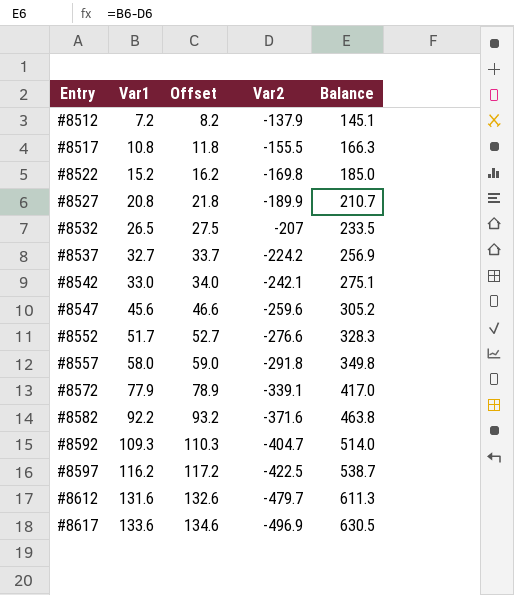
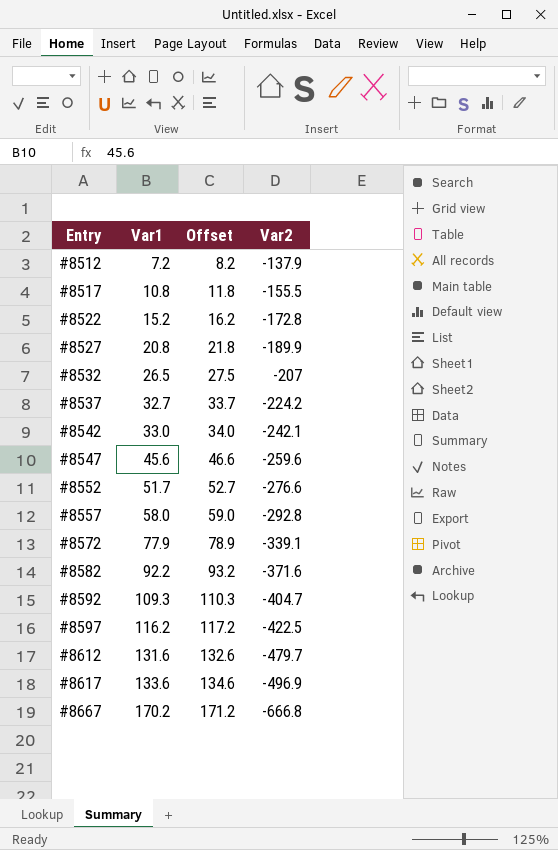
column Balance | formula: [Var1] - [Var2] -> none
#8522 | Var2: -169.8 -> -172.8
#8557 | Var2: -291.8 -> -292.8
row #8667: none -> 170.2 | 171.2 | -666.8

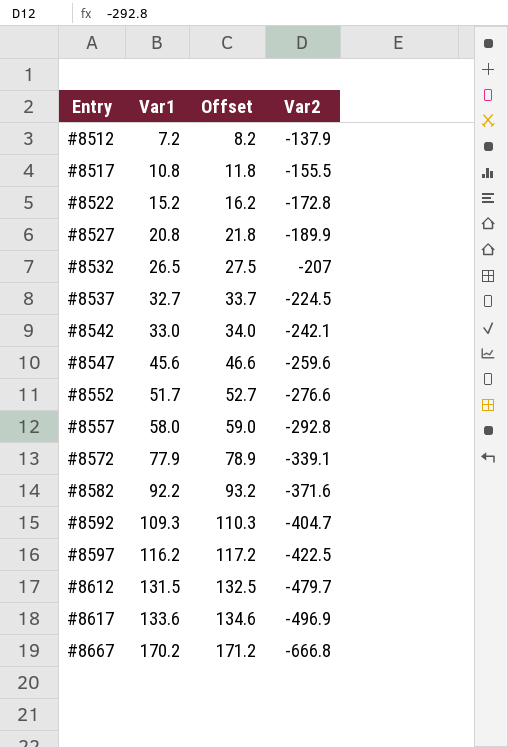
#8537 | Var2: -224.2 -> -224.5
#8612 | Var1: 131.6 -> 131.5
#8612 | Offset: 132.6 -> 132.5

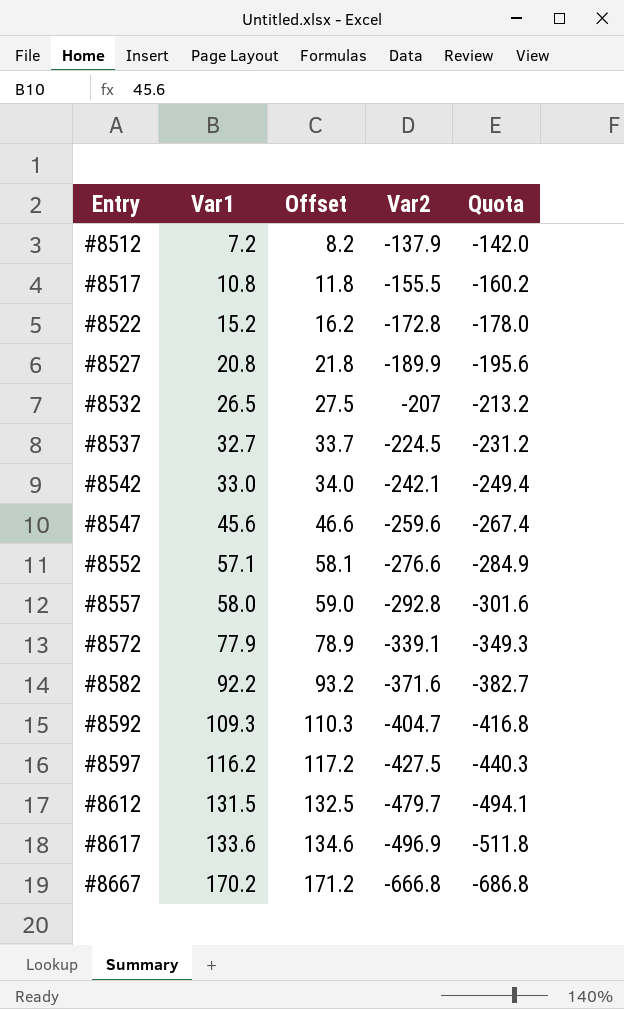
column Quota | formula: none -> [Var2] * 1.03
#8552 | Var1: 51.7 -> 57.1
#8552 | Offset: 52.7 -> 58.1
#8597 | Var2: -422.5 -> -427.5

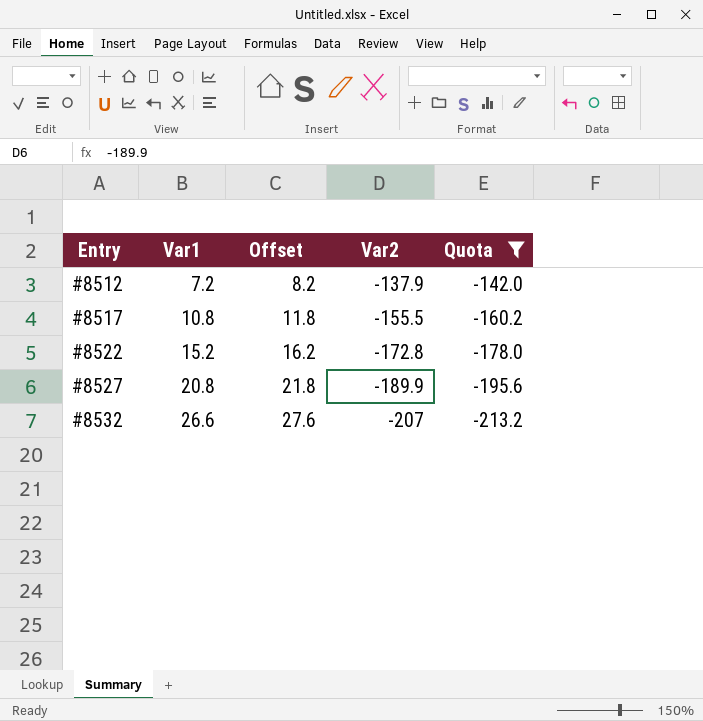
filter: none -> Quota >= -213.2
#8532 | Var1: 26.5 -> 26.6
#8532 | Offset: 27.5 -> 27.6

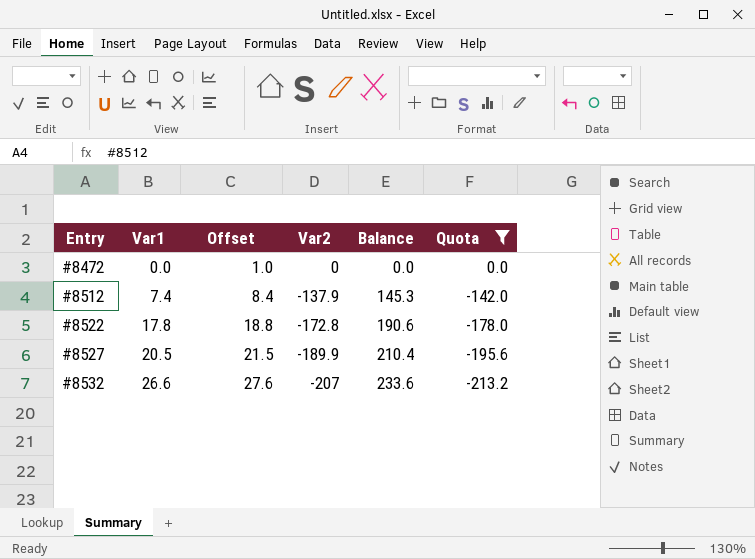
column Balance | formula: none -> [Var1] - [Var2]
row #8517: 10.8 | 11.8 | -155.5 | -160.2 -> none
row #8472: none -> 0.0 | 1.0 | 0 | 0.0 | 0.0
#8512 | Var1: 7.2 -> 7.4
#8512 | Offset: 8.2 -> 8.4
#8522 | Var1: 15.2 -> 17.8
#8522 | Offset: 16.2 -> 18.8
#8527 | Var1: 20.8 -> 20.5
#8527 | Offset: 21.8 -> 21.5

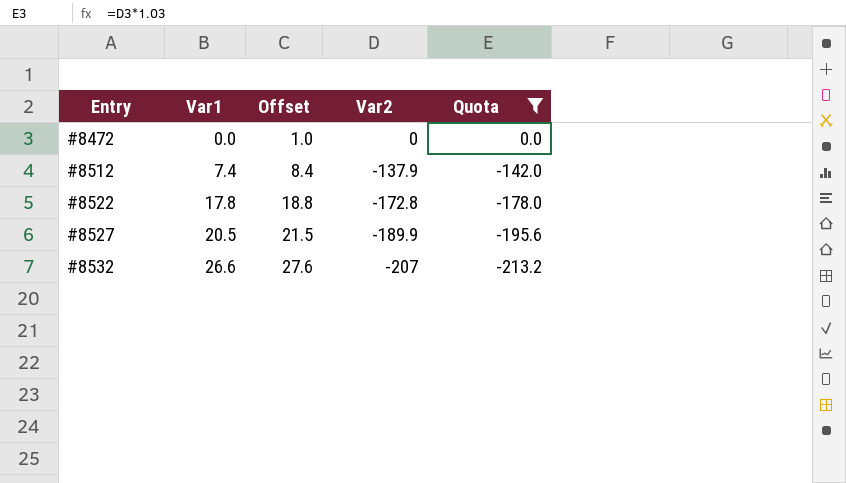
column Balance | formula: [Var1] - [Var2] -> none

